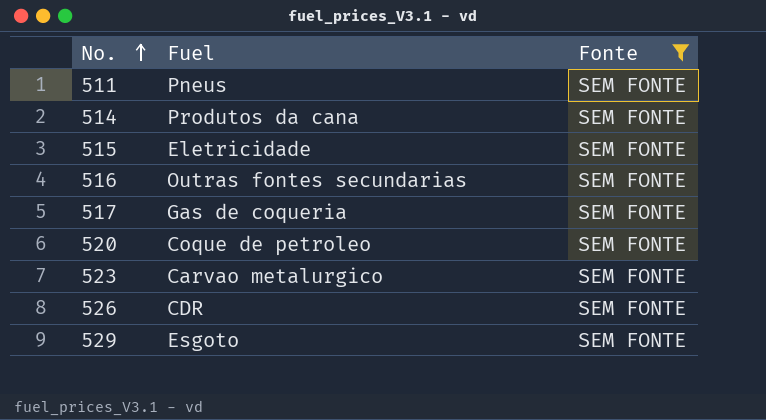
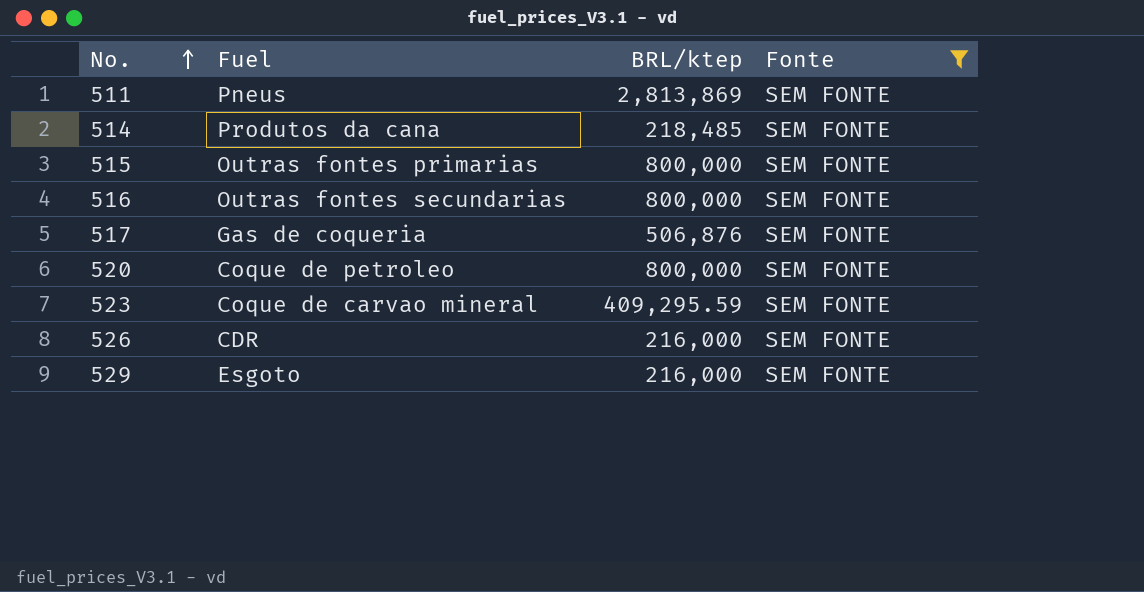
column BRL/ktep | position: none -> 3
515 | Fuel: Eletricidade -> Outras fontes primarias
523 | Fuel: Carvao metalurgico -> Coque de carvao mineral

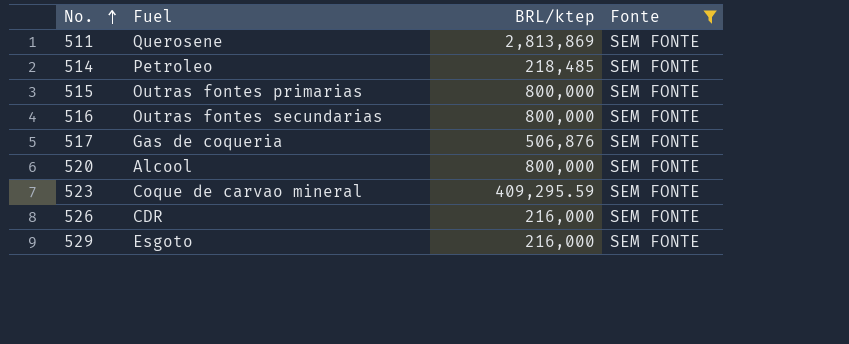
511 | Fuel: Pneus -> Querosene
514 | Fuel: Produtos da cana -> Petroleo
520 | Fuel: Coque de petroleo -> Alcool

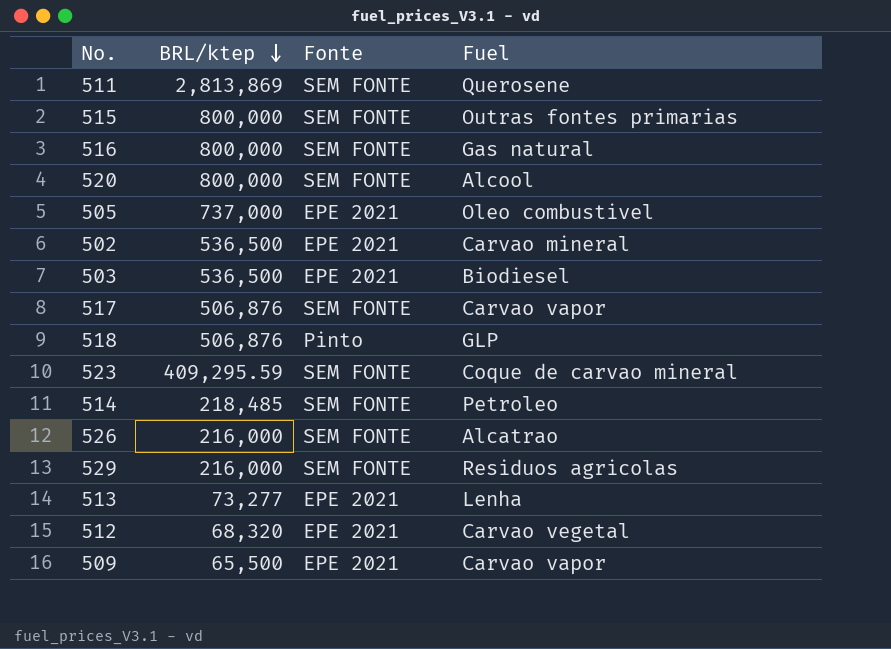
filter: Fonte = SEM FONTE -> none
row order: No. ascending -> BRL/ktep descending
column Fuel | position: 2 -> 4
516 | Fuel: Outras fontes secundarias -> Gas natural
517 | Fuel: Gas de coqueria -> Carvao vapor
526 | Fuel: CDR -> Alcatrao
529 | Fuel: Esgoto -> Residuos agricolas

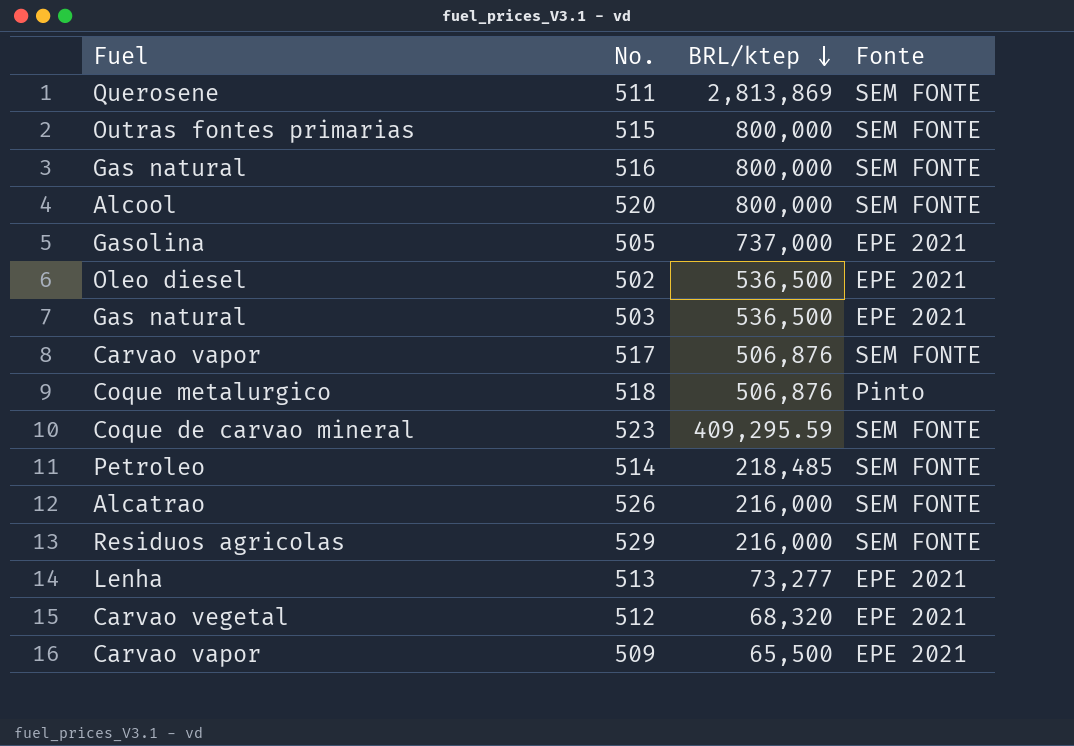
column Fuel | position: 4 -> 1
505 | Fuel: Oleo combustivel -> Gasolina
502 | Fuel: Carvao mineral -> Oleo diesel
503 | Fuel: Biodiesel -> Gas natural
518 | Fuel: GLP -> Coque metalurgico

